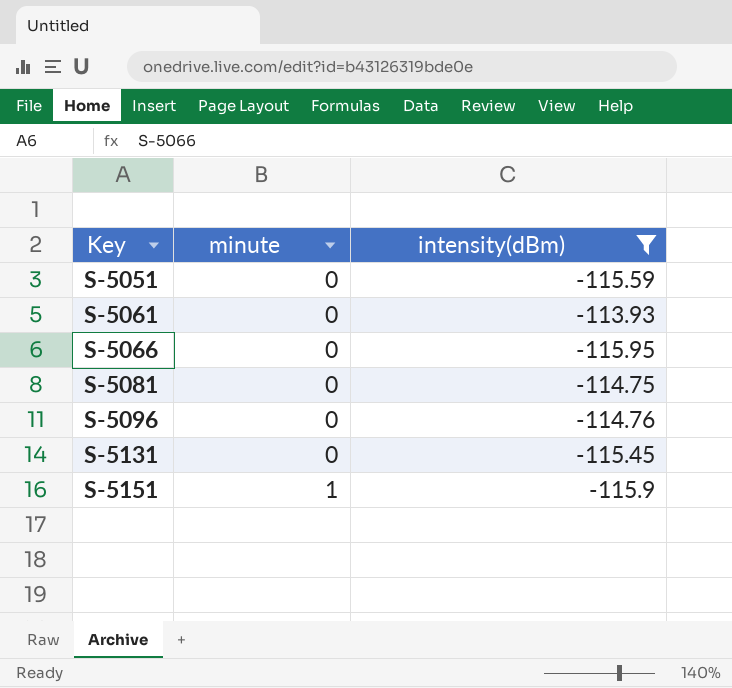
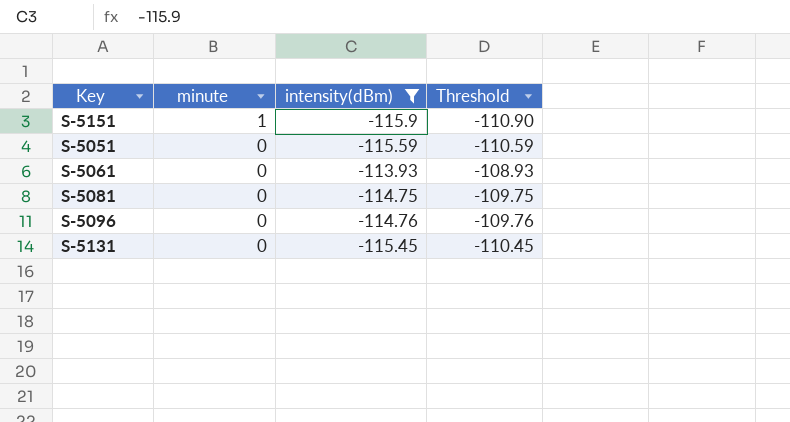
row order: Key ascending -> minute descending
column Threshold | formula: none -> [intensity(dBm)] + 5
row S-5066: 0 | -115.95 -> none

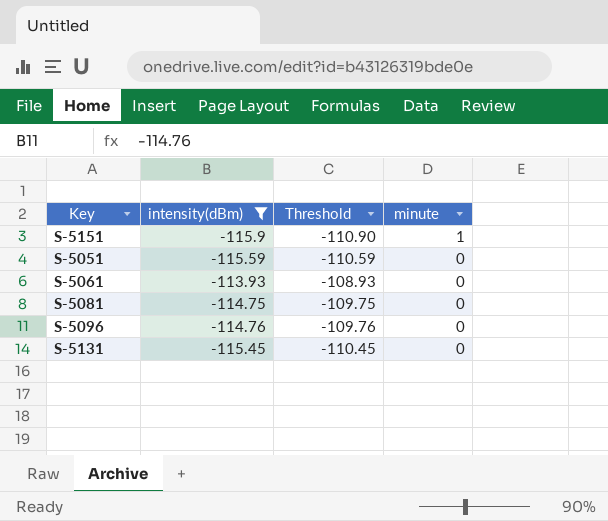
column minute | position: 2 -> 4

